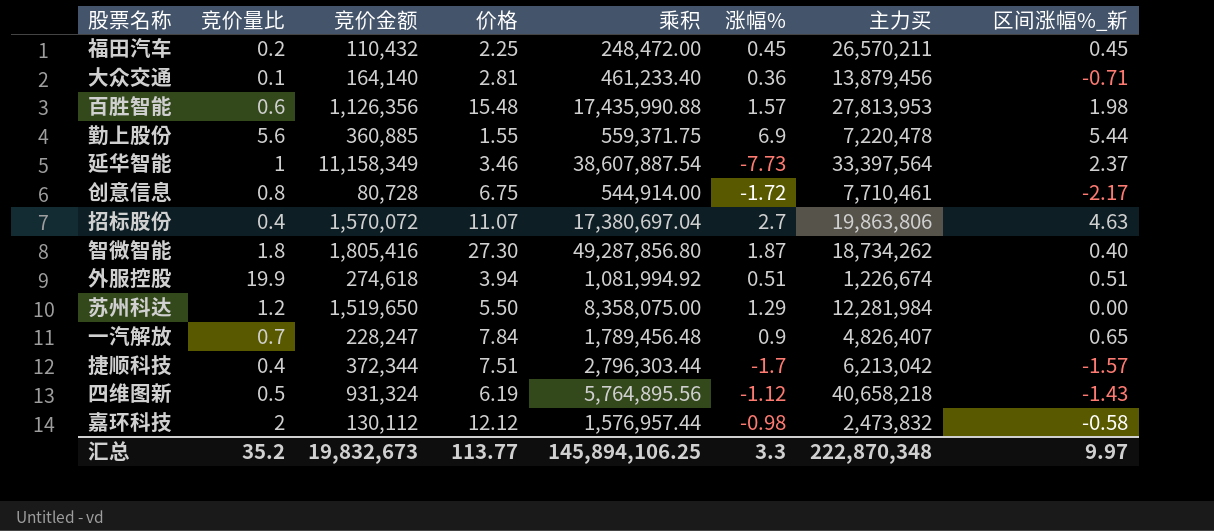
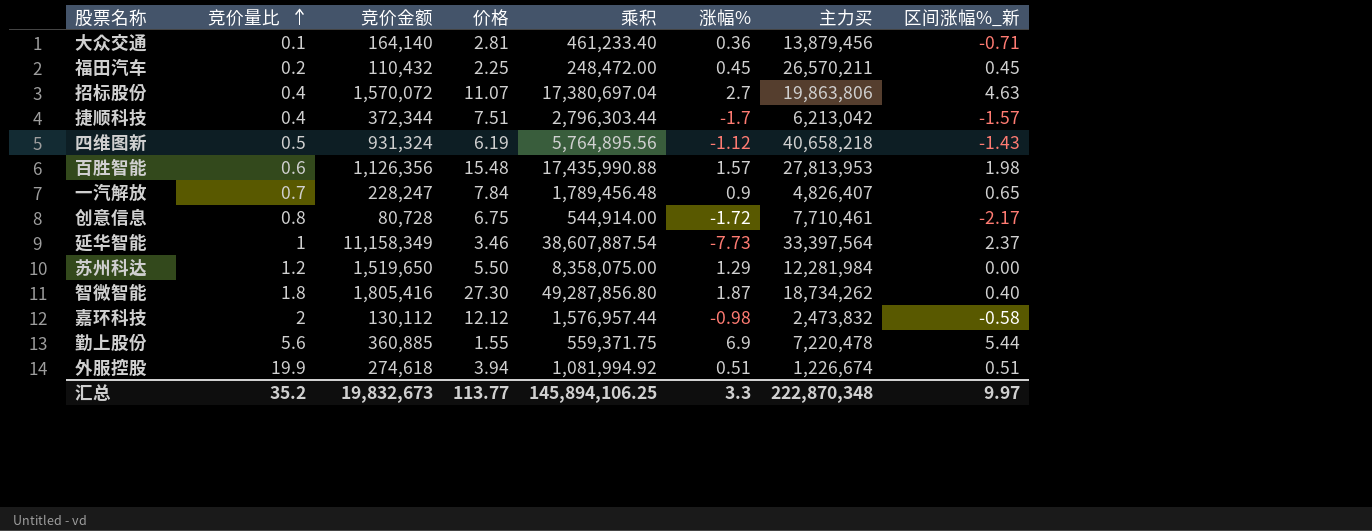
row order: none -> 竞价量比 ascending

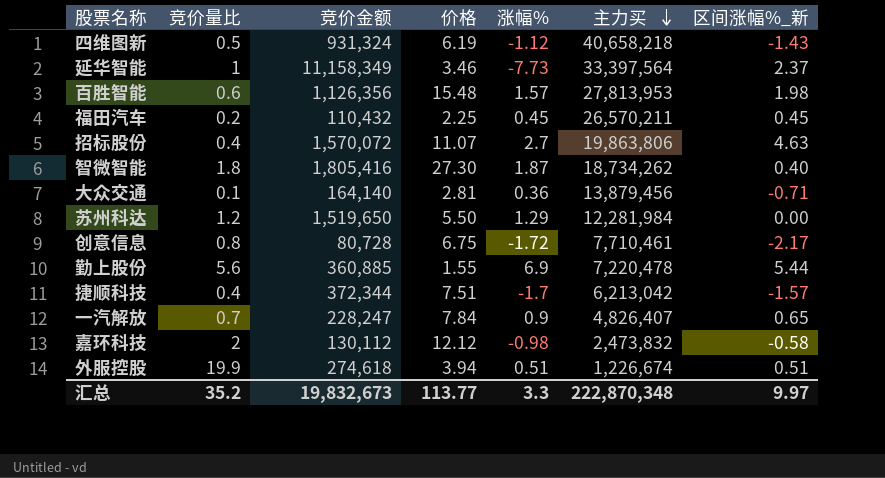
row order: 竞价量比 ascending -> 主力买 descending
column 乘积 | formula: [竞价金额] * [价格] -> none

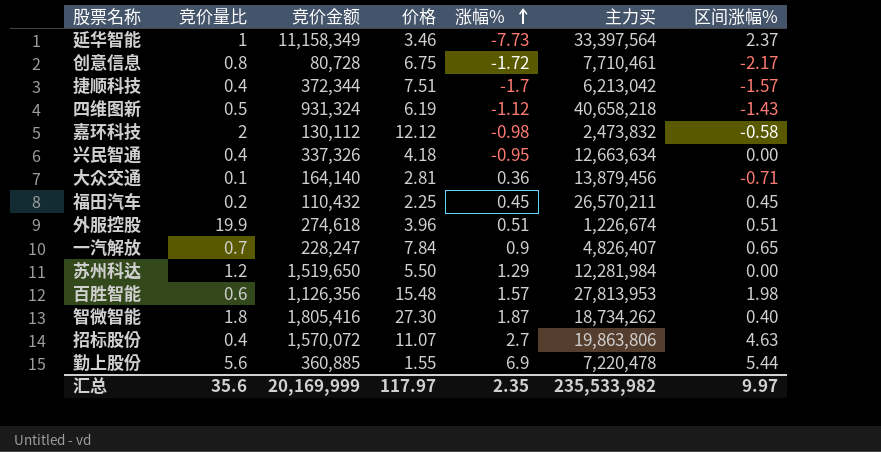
row order: 主力买 descending -> 涨幅% ascending
column name: 区间涨幅%_新 -> 区间涨幅%
row 兴民智通: none -> 0.4 | 337,326 | 4.18 | -0.95 | 12,663,634 | 0.00
外服控股 | 价格: 3.94 -> 3.96
汇总 | 竞价量比: 35.2 -> 35.6
汇总 | 竞价金额: 19,832,673 -> 20,169,999
汇总 | 价格: 113.77 -> 117.97
汇总 | 涨幅%: 3.3 -> 2.35
汇总 | 主力买: 222,870,348 -> 235,533,982

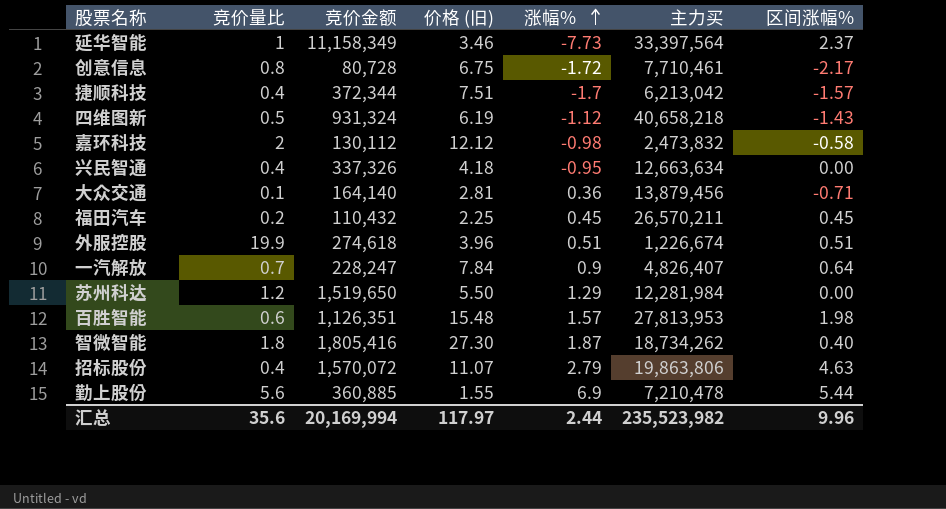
column name: 价格 -> 价格 (旧)
一汽解放 | 区间涨幅%: 0.65 -> 0.64
百胜智能 | 竞价金额: 1,126,356 -> 1,126,351
招标股份 | 涨幅%: 2.7 -> 2.79
勤上股份 | 主力买: 7,220,478 -> 7,210,478
汇总 | 竞价金额: 20,169,999 -> 20,169,994
汇总 | 涨幅%: 2.35 -> 2.44
汇总 | 主力买: 235,533,982 -> 235,523,982
汇总 | 区间涨幅%: 9.97 -> 9.96

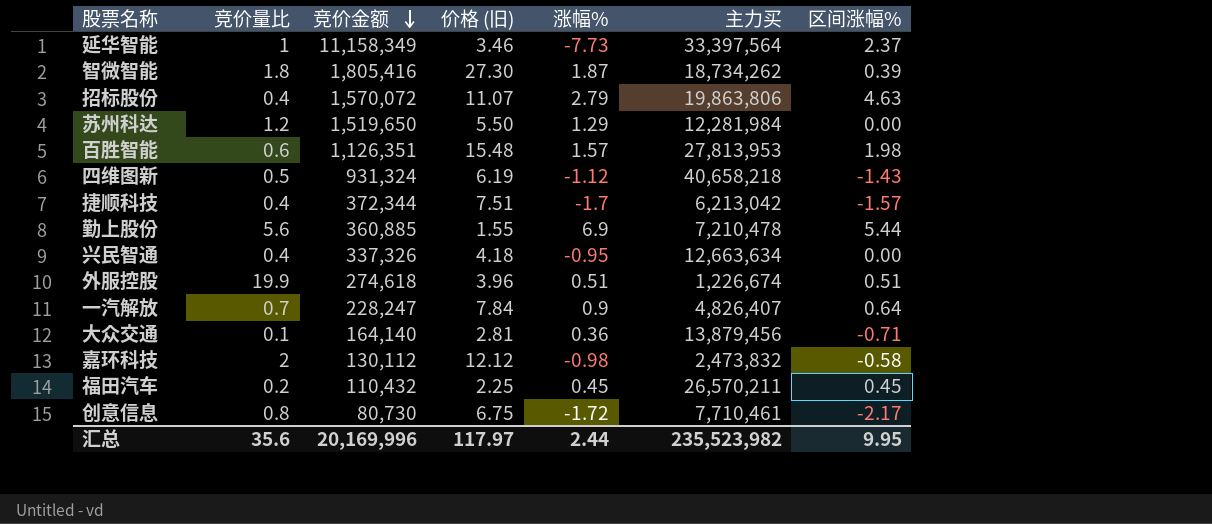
row order: 涨幅% ascending -> 竞价金额 descending
智微智能 | 区间涨幅%: 0.40 -> 0.39
创意信息 | 竞价金额: 80,728 -> 80,730
汇总 | 竞价金额: 20,169,994 -> 20,169,996
汇总 | 区间涨幅%: 9.96 -> 9.95

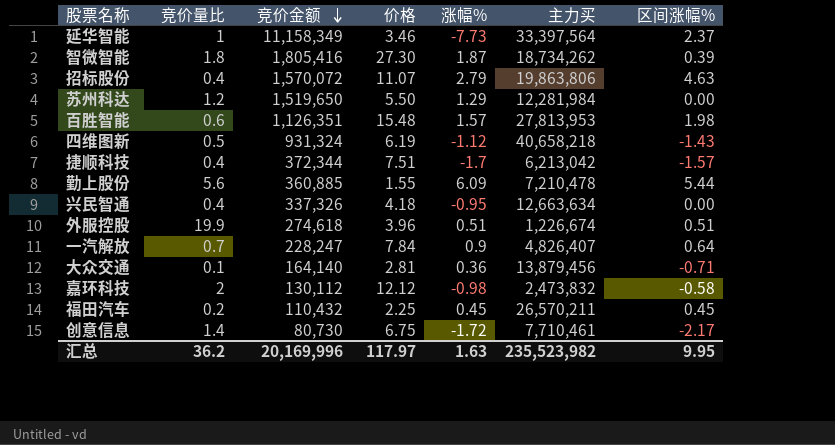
column name: 价格 (旧) -> 价格
勤上股份 | 涨幅%: 6.9 -> 6.09
创意信息 | 竞价量比: 0.8 -> 1.4
汇总 | 竞价量比: 35.6 -> 36.2
汇总 | 涨幅%: 2.44 -> 1.63

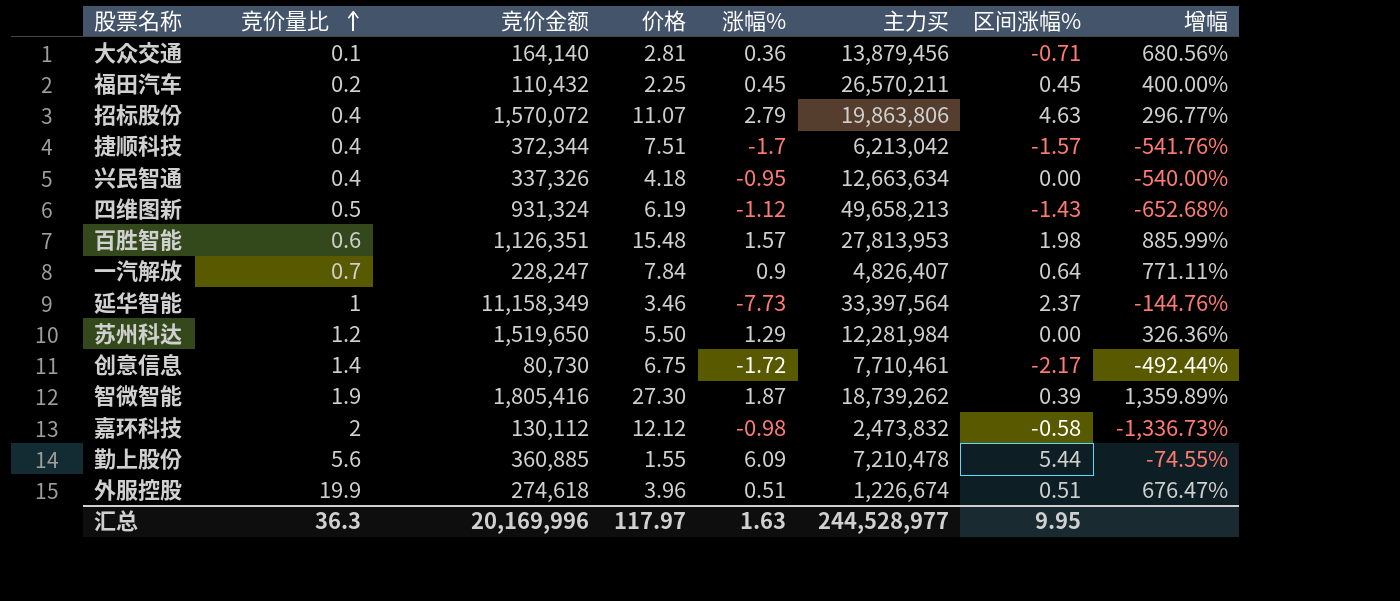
row order: 竞价金额 descending -> 竞价量比 ascending
column 增幅 | formula: none -> ([价格] - [涨幅%]) / [涨幅%]
四维图新 | 主力买: 40,658,218 -> 49,658,213
智微智能 | 竞价量比: 1.8 -> 1.9
智微智能 | 主力买: 18,734,262 -> 18,739,262
汇总 | 竞价量比: 36.2 -> 36.3
汇总 | 主力买: 235,523,982 -> 244,528,977

